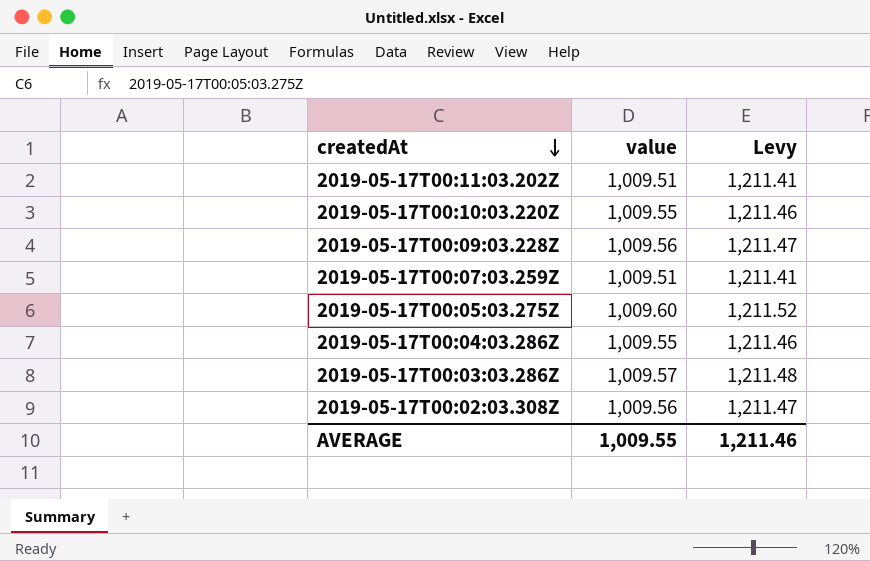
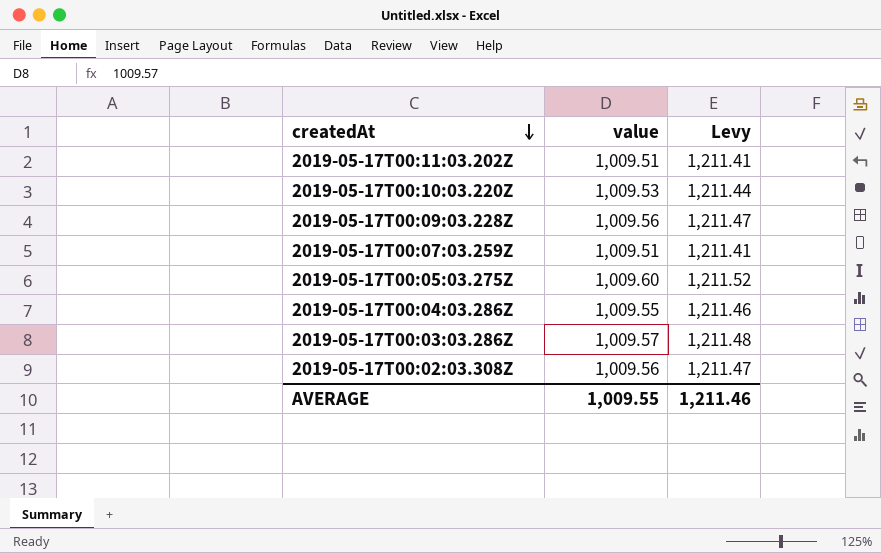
2019-05-17T00:10:03.220Z | value: 1,009.55 -> 1,009.53
2019-05-17T00:10:03.220Z | Levy: 1,211.46 -> 1,211.44

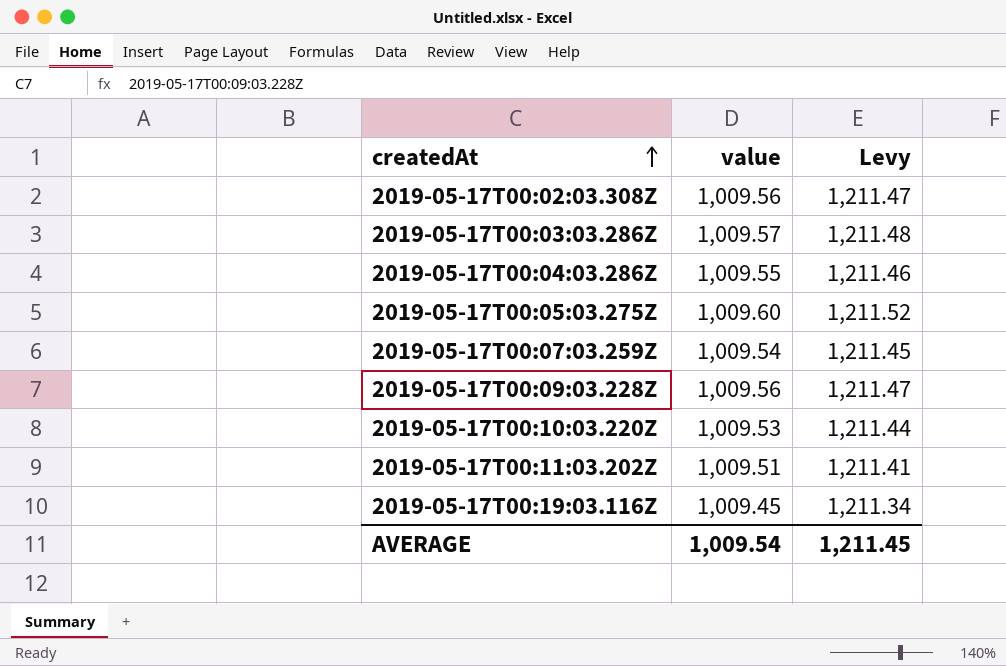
row order: createdAt descending -> createdAt ascending
2019-05-17T00:07:03.259Z | value: 1,009.51 -> 1,009.54
2019-05-17T00:07:03.259Z | Levy: 1,211.41 -> 1,211.45
row 2019-05-17T00:19:03.116Z: none -> 1,009.45 | 1,211.34
AVERAGE | value: 1,009.55 -> 1,009.54
AVERAGE | Levy: 1,211.46 -> 1,211.45

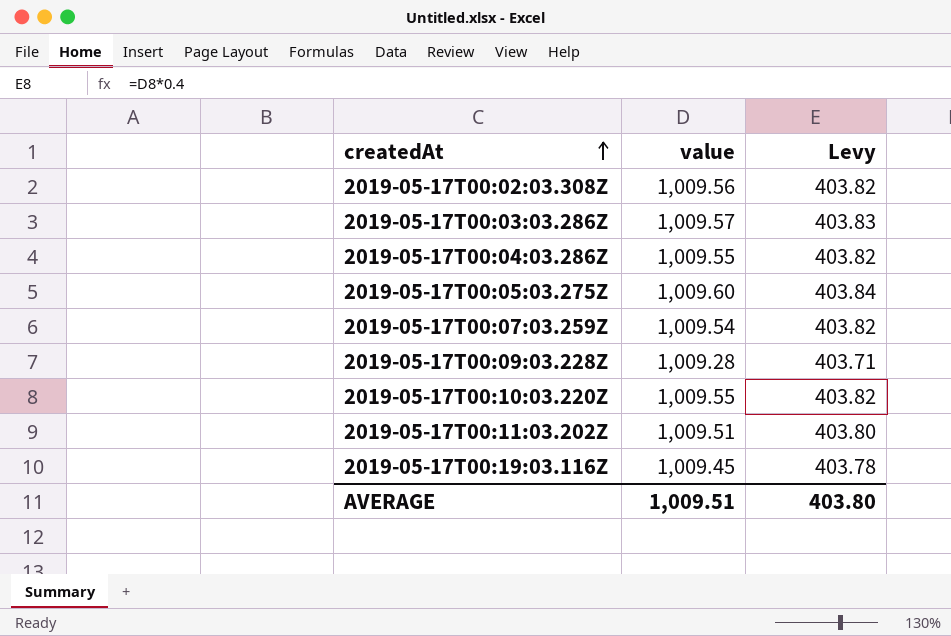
column Levy | formula: [value] * 1.2 -> [value] * 0.4
2019-05-17T00:09:03.228Z | value: 1,009.56 -> 1,009.28
2019-05-17T00:10:03.220Z | value: 1,009.53 -> 1,009.55
AVERAGE | value: 1,009.54 -> 1,009.51
AVERAGE | Levy: 1,211.45 -> 403.80

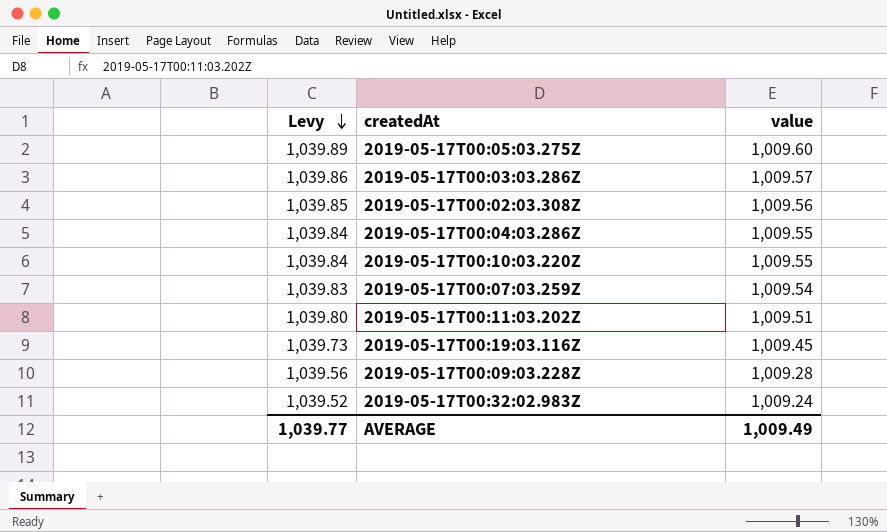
row order: createdAt ascending -> Levy descending
column Levy | formula: [value] * 0.4 -> [value] * 1.03
column Levy | position: 3 -> 1
row 2019-05-17T00:32:02.983Z: none -> 1,039.52 | 1,009.24
AVERAGE | Levy: 403.80 -> 1,039.77
AVERAGE | value: 1,009.51 -> 1,009.49

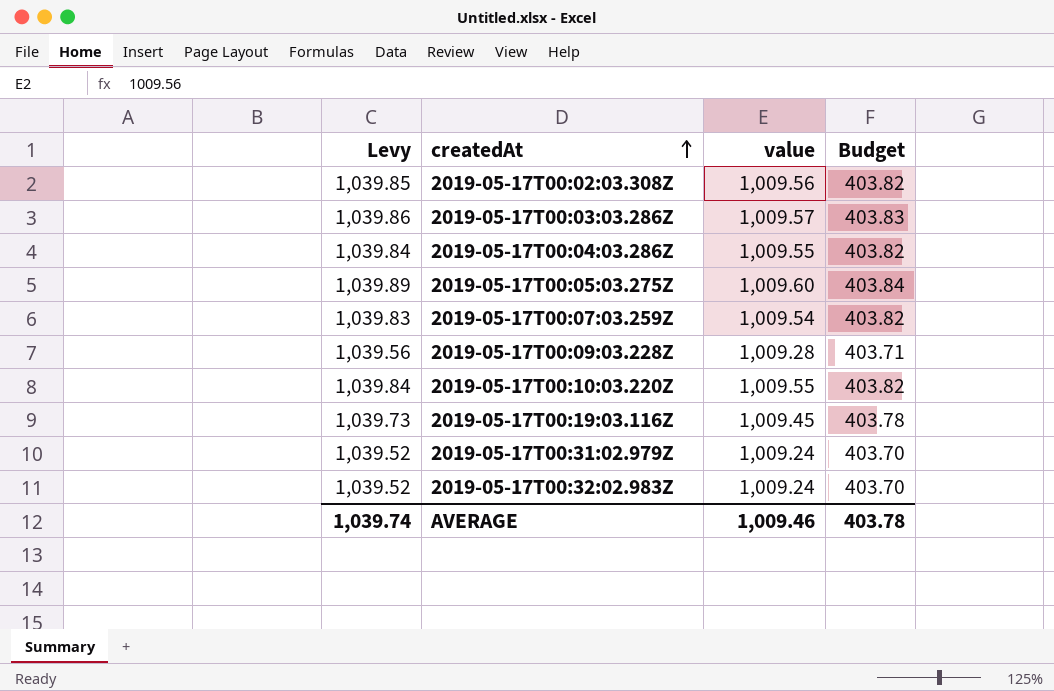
row order: Levy descending -> createdAt ascending
column Budget | formula: none -> [value] * 0.4
row 2019-05-17T00:11:03.202Z: 1,039.80 | 1,009.51 -> none
row 2019-05-17T00:31:02.979Z: none -> 1,039.52 | 1,009.24 | 403.70
AVERAGE | Levy: 1,039.77 -> 1,039.74
AVERAGE | value: 1,009.49 -> 1,009.46

